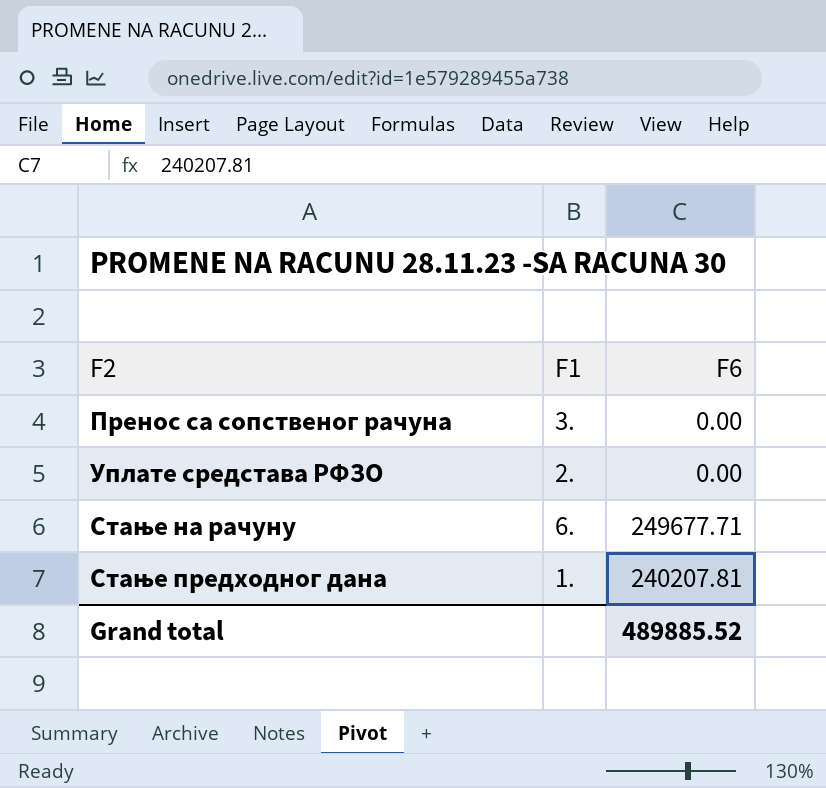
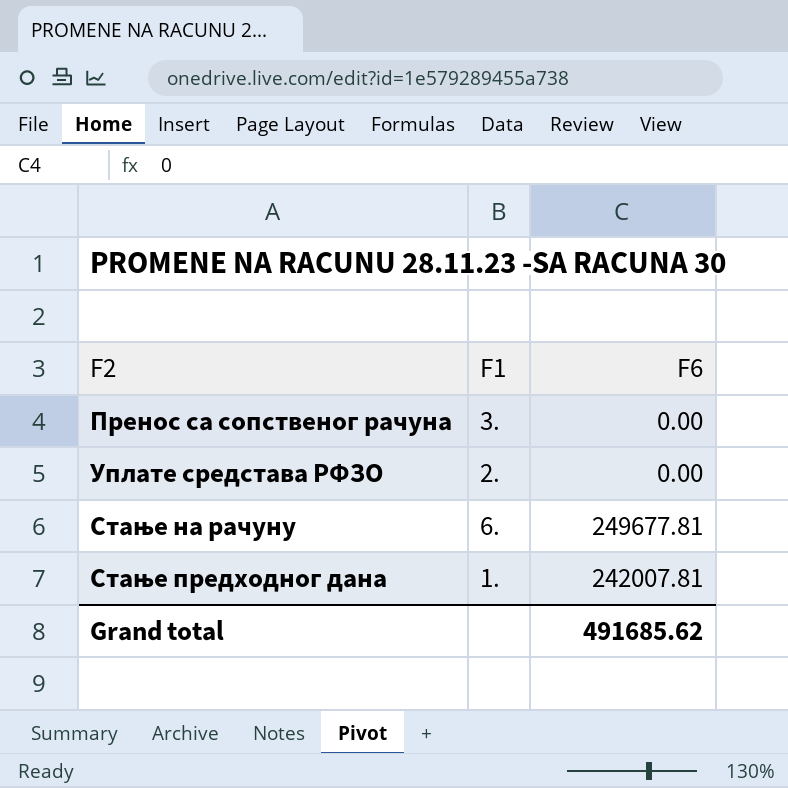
Стање на рачуну | F6: 249677.71 -> 249677.81
Стање предходног дана | F6: 240207.81 -> 242007.81
Grand total | F6: 489885.52 -> 491685.62

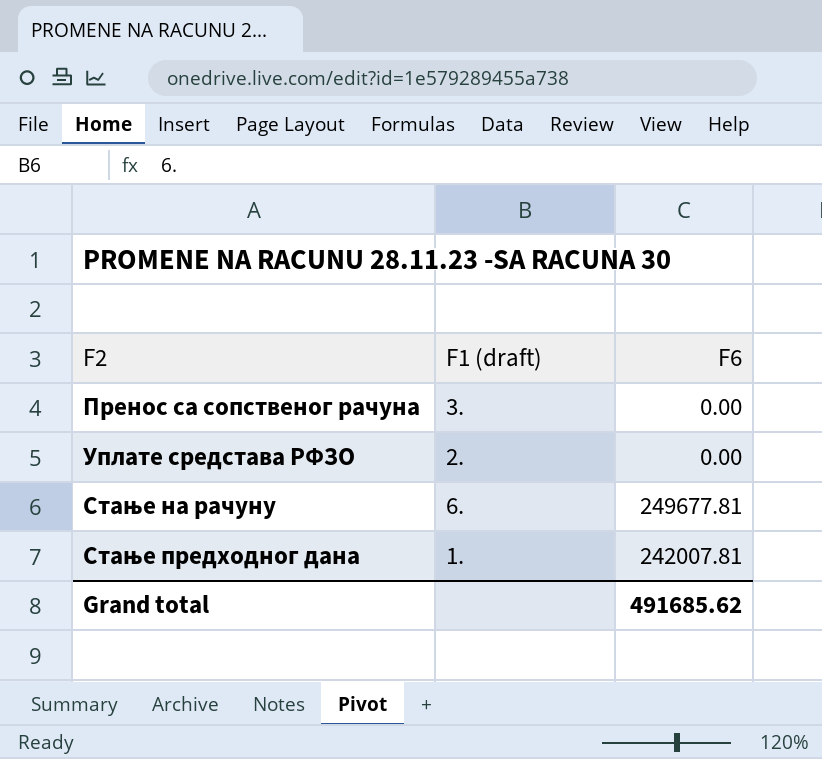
column name: F1 -> F1 (draft)

